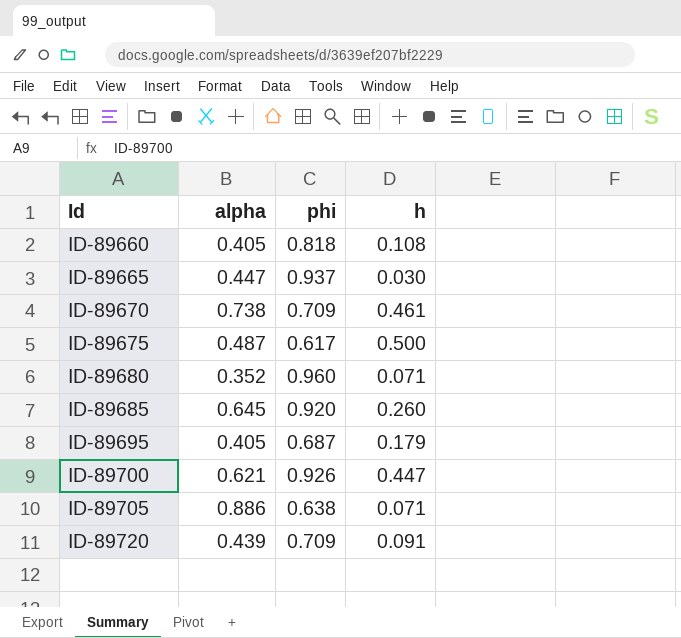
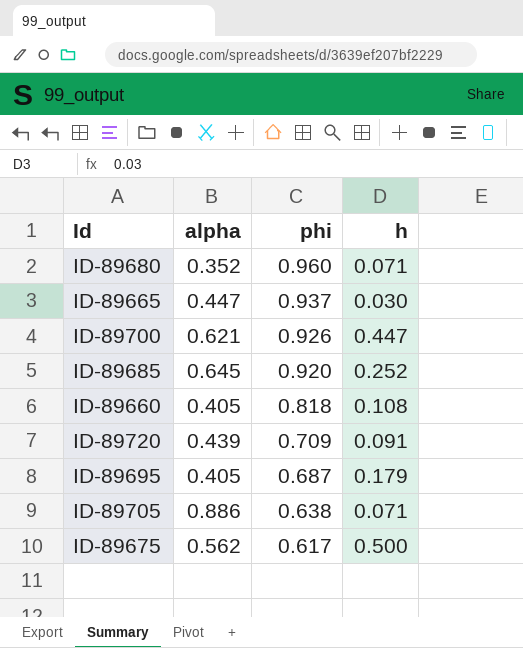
row order: Id ascending -> phi descending
row ID-89670: 0.738 | 0.709 | 0.461 -> none
ID-89685 | h: 0.260 -> 0.252
ID-89675 | alpha: 0.487 -> 0.562

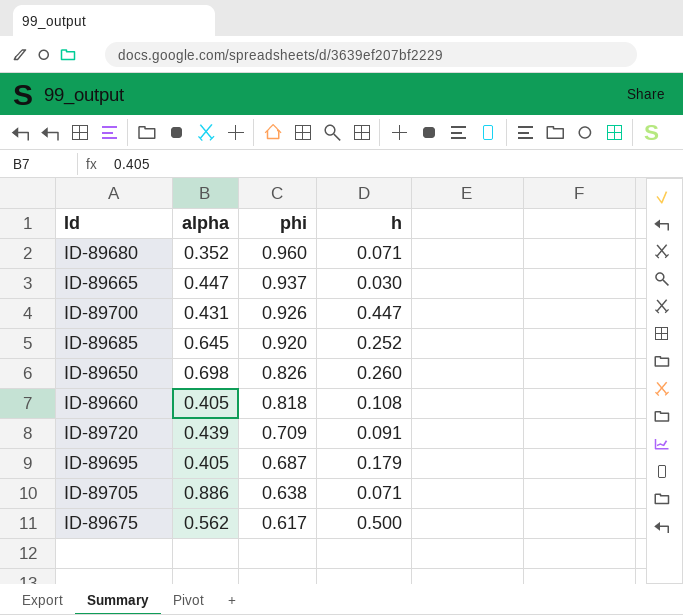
ID-89700 | alpha: 0.621 -> 0.431
row ID-89650: none -> 0.698 | 0.826 | 0.260

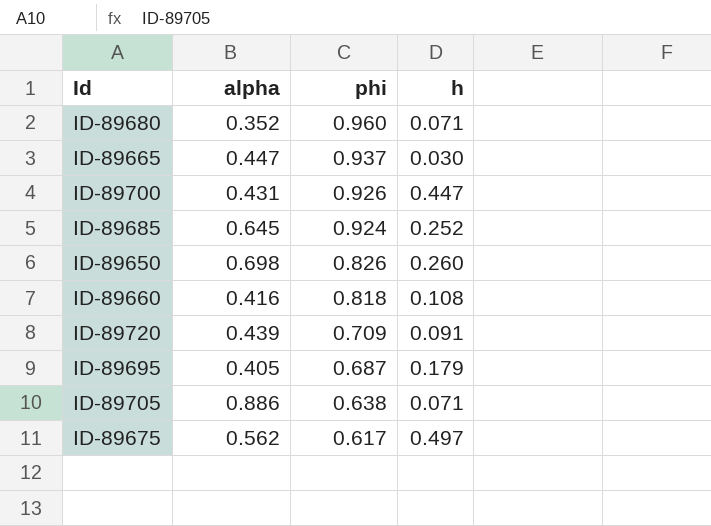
ID-89685 | phi: 0.920 -> 0.924
ID-89660 | alpha: 0.405 -> 0.416
ID-89675 | h: 0.500 -> 0.497

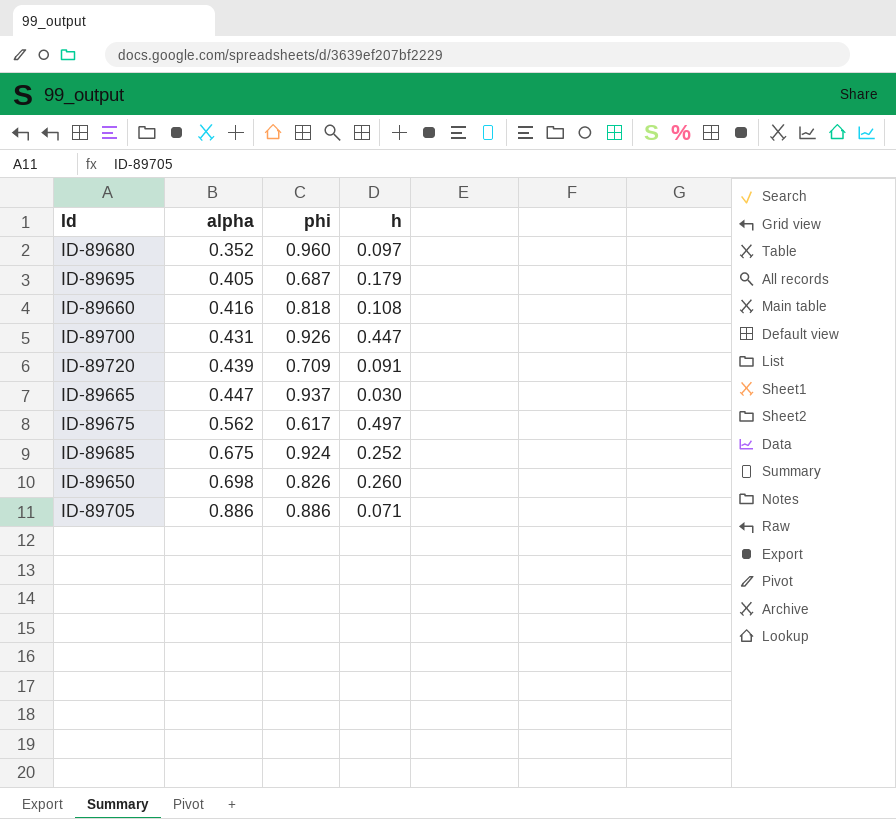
row order: phi descending -> alpha ascending
ID-89680 | h: 0.071 -> 0.097
ID-89685 | alpha: 0.645 -> 0.675
ID-89705 | phi: 0.638 -> 0.886

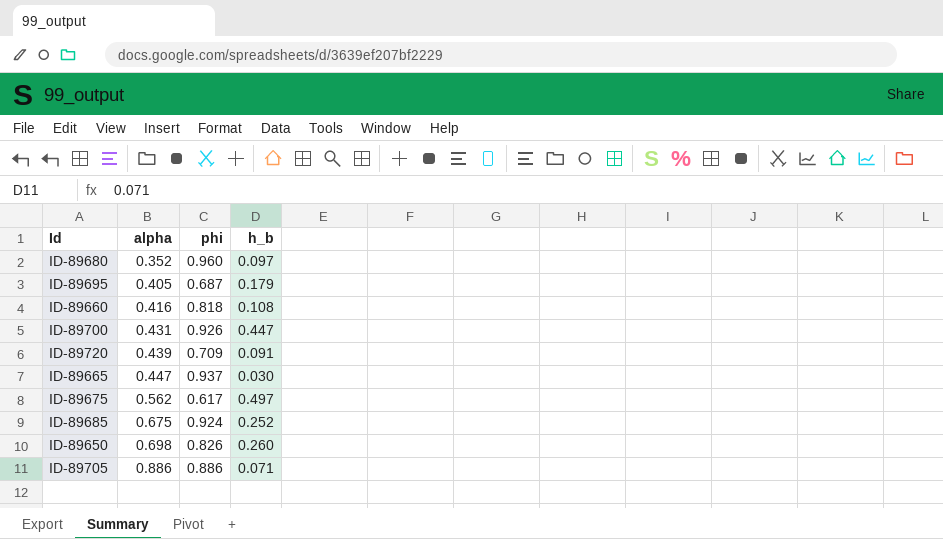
column name: h -> h_b

